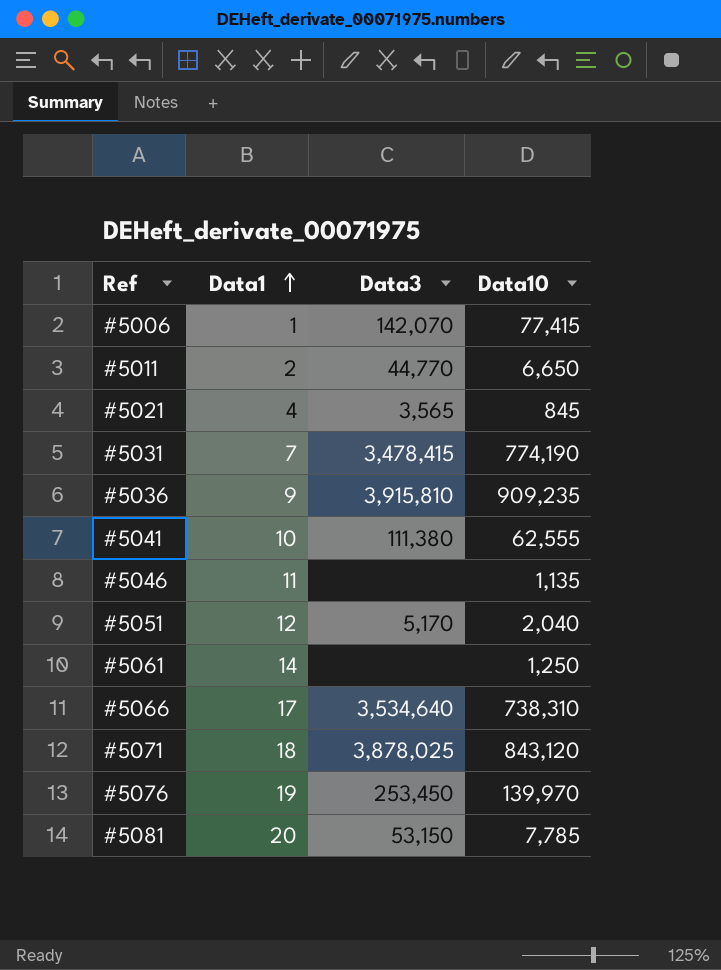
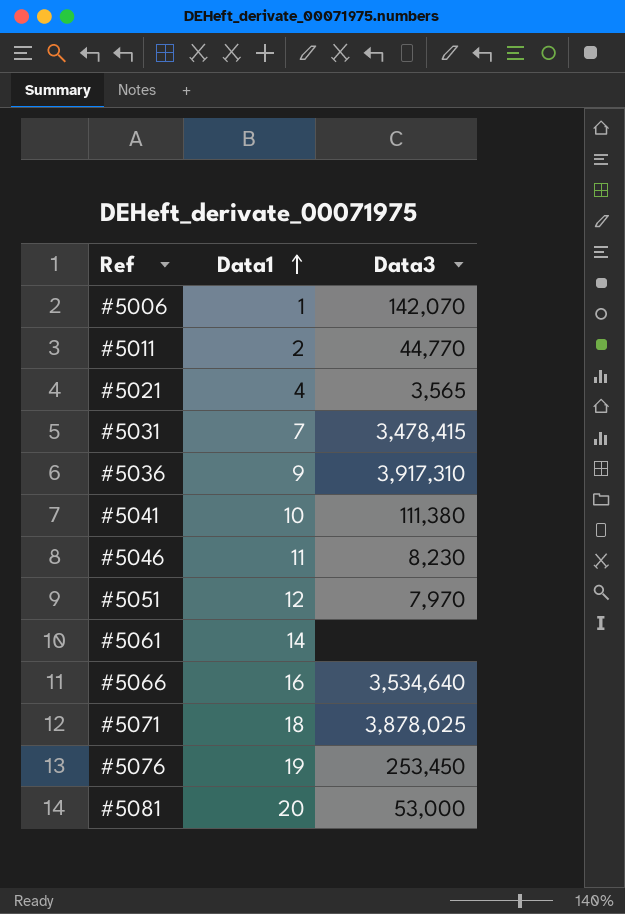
column Data10 | position: 4 -> none
#5036 | Data3: 3,915,810 -> 3,917,310
#5046 | Data3: none -> 8,230
#5051 | Data3: 5,170 -> 7,970
#5066 | Data1: 17 -> 16
#5081 | Data3: 53,150 -> 53,000

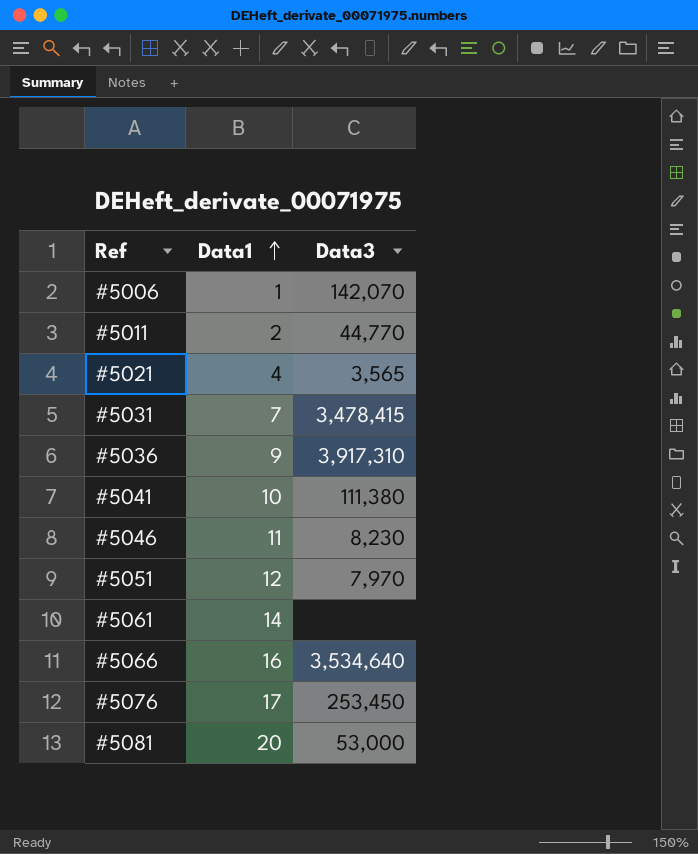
row #5071: 18 | 3,878,025 -> none
#5076 | Data1: 19 -> 17

